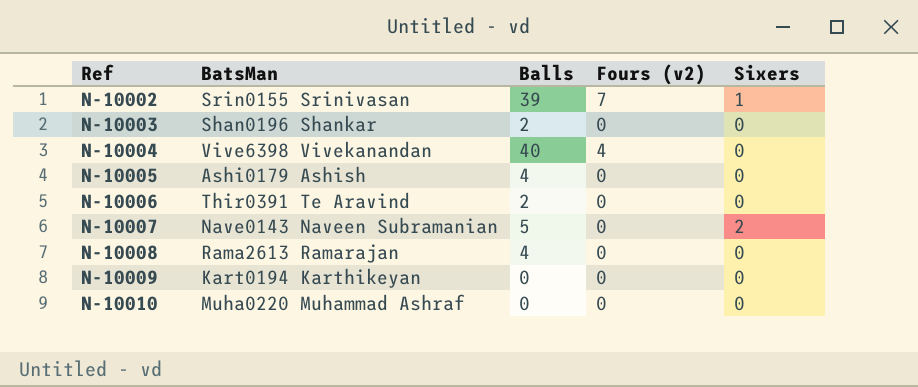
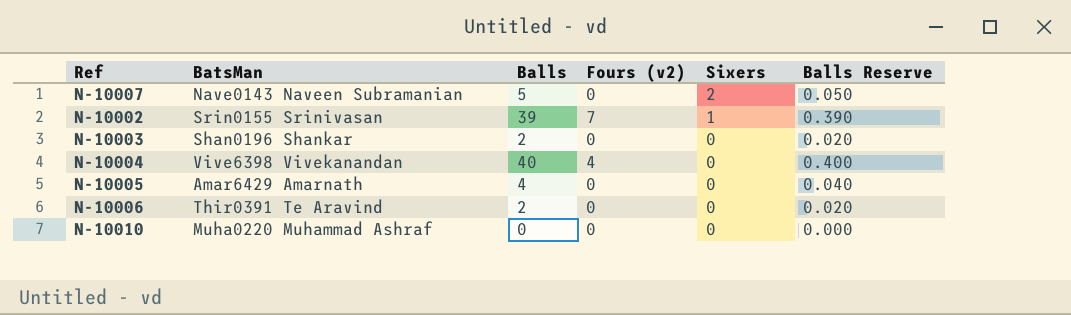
row order: Ref ascending -> Sixers descending
column Balls Reserve | formula: none -> [Balls] * 0.01
row N-10008: Rama2613 Ramarajan | 4 | 0 | 0 -> none
row N-10009: Kart0194 Karthikeyan | 0 | 0 | 0 -> none
N-10005 | BatsMan: Ashi0179 Ashish -> Amar6429 Amarnath

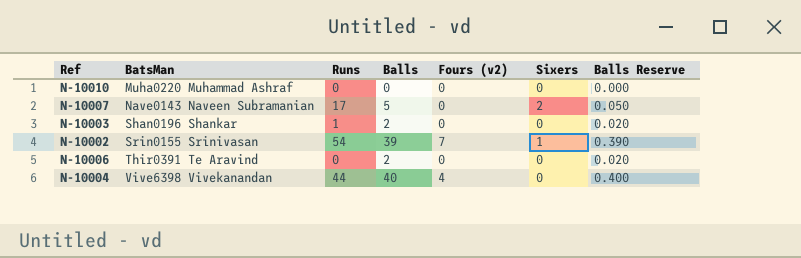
row order: Sixers descending -> BatsMan ascending
column Runs | position: none -> 3
row N-10005: Amar6429 Amarnath | 4 | 0 | 0 | 0.040 -> none

